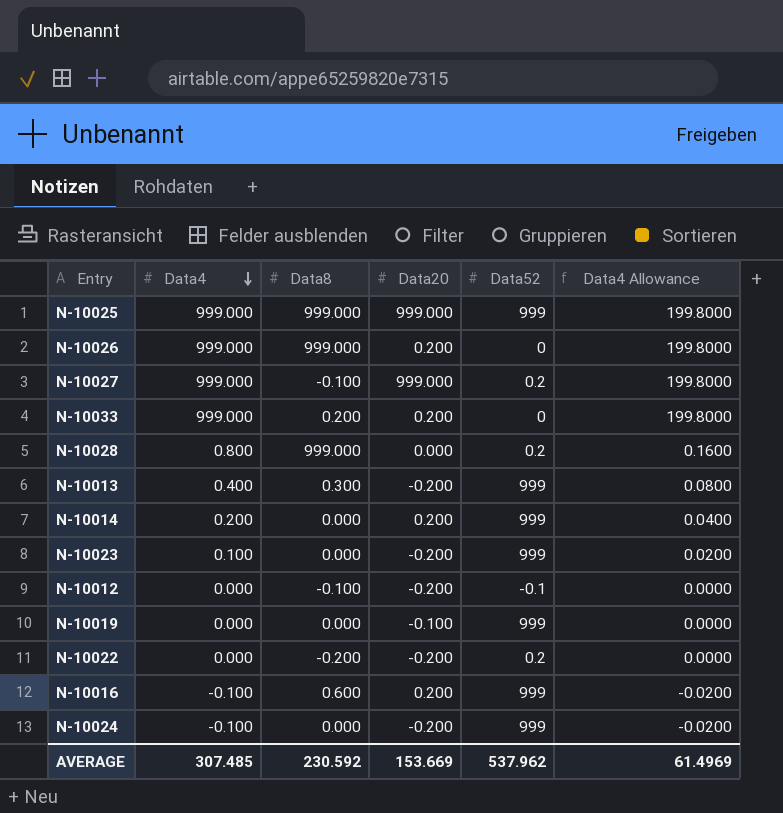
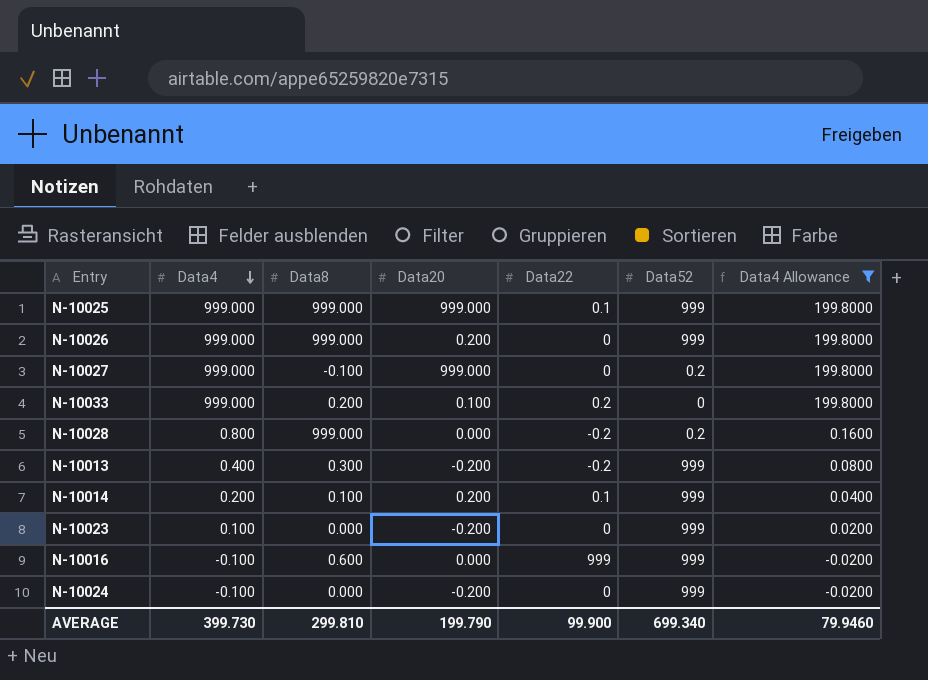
filter: none -> Data4 Allowance != 0.0000
column Data22 | position: none -> 5
N-10026 | Data52: 0 -> 999
N-10033 | Data20: 0.200 -> 0.100
N-10014 | Data8: 0.000 -> 0.100
N-10016 | Data20: 0.200 -> 0.000
AVERAGE | Data4: 307.485 -> 399.730
AVERAGE | Data8: 230.592 -> 299.810
AVERAGE | Data20: 153.669 -> 199.790
AVERAGE | Data52: 537.962 -> 699.340
AVERAGE | Data4 Allowance: 61.4969 -> 79.9460

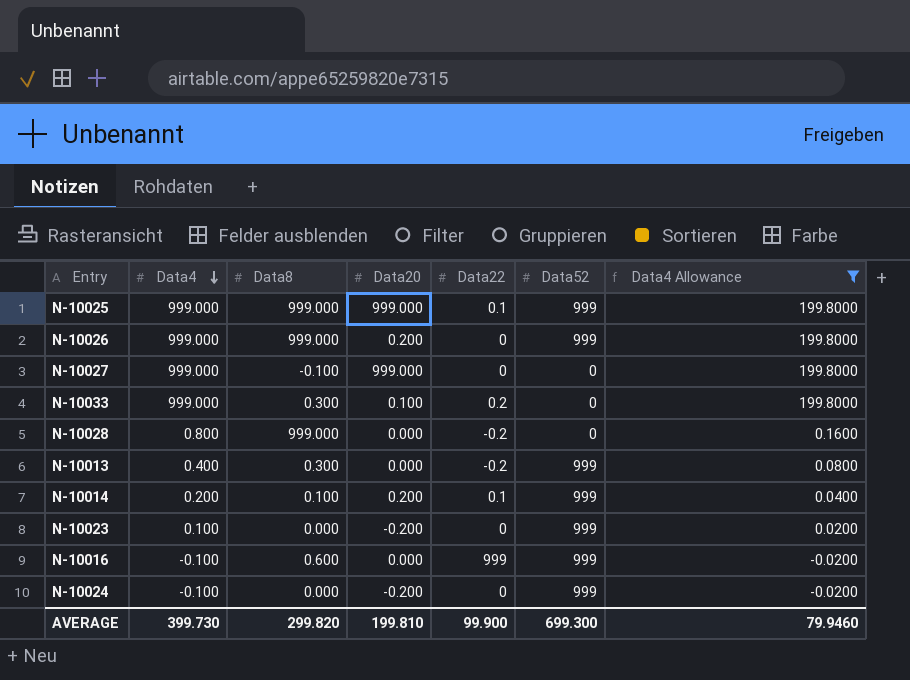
N-10027 | Data52: 0.2 -> 0
N-10033 | Data8: 0.200 -> 0.300
N-10028 | Data52: 0.2 -> 0
N-10013 | Data20: -0.200 -> 0.000
AVERAGE | Data8: 299.810 -> 299.820
AVERAGE | Data20: 199.790 -> 199.810
AVERAGE | Data52: 699.340 -> 699.300

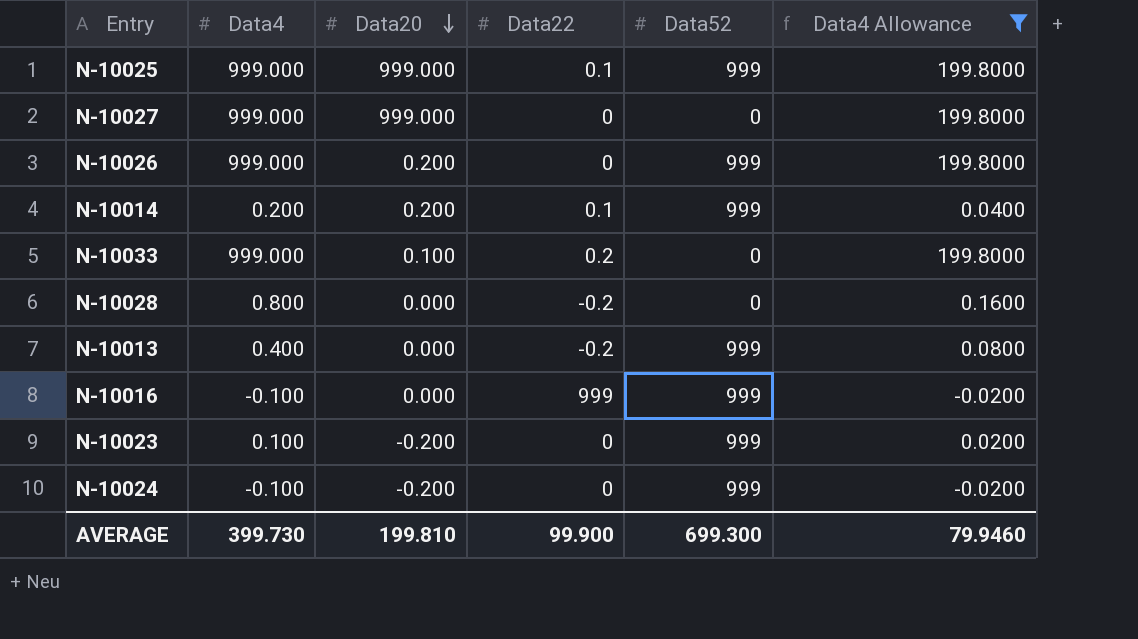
row order: Data4 descending -> Data20 descending
column Data8 | position: 3 -> none

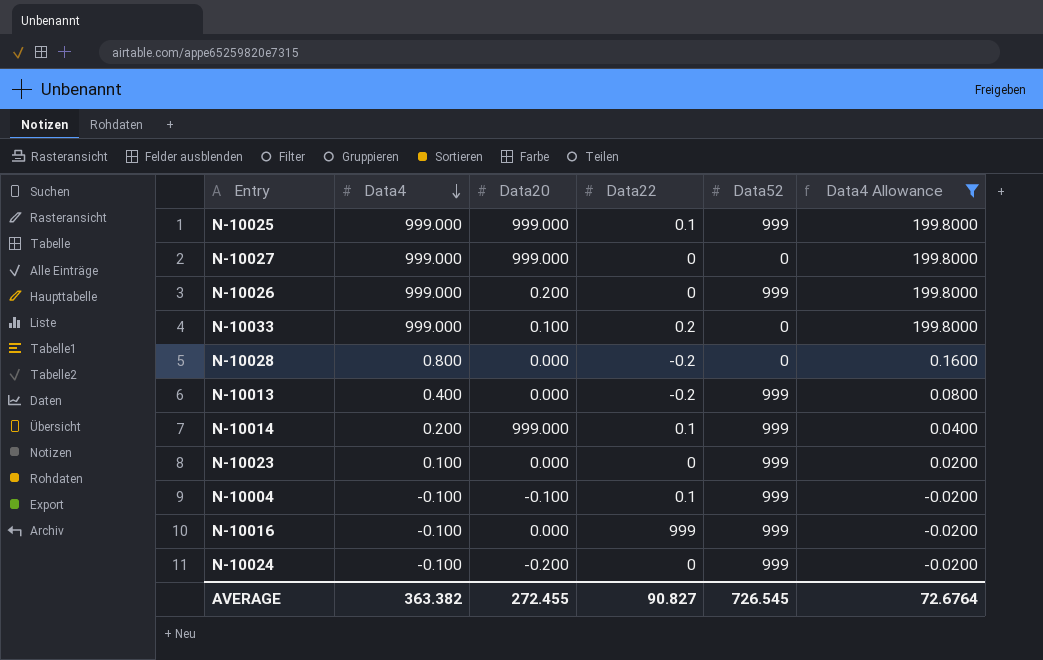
row order: Data20 descending -> Data4 descending
N-10014 | Data20: 0.200 -> 999.000
N-10023 | Data20: -0.200 -> 0.000
row N-10004: none -> -0.100 | -0.100 | 0.1 | 999 | -0.0200
AVERAGE | Data4: 399.730 -> 363.382
AVERAGE | Data20: 199.810 -> 272.455
AVERAGE | Data22: 99.900 -> 90.827
AVERAGE | Data52: 699.300 -> 726.545
AVERAGE | Data4 Allowance: 79.9460 -> 72.6764

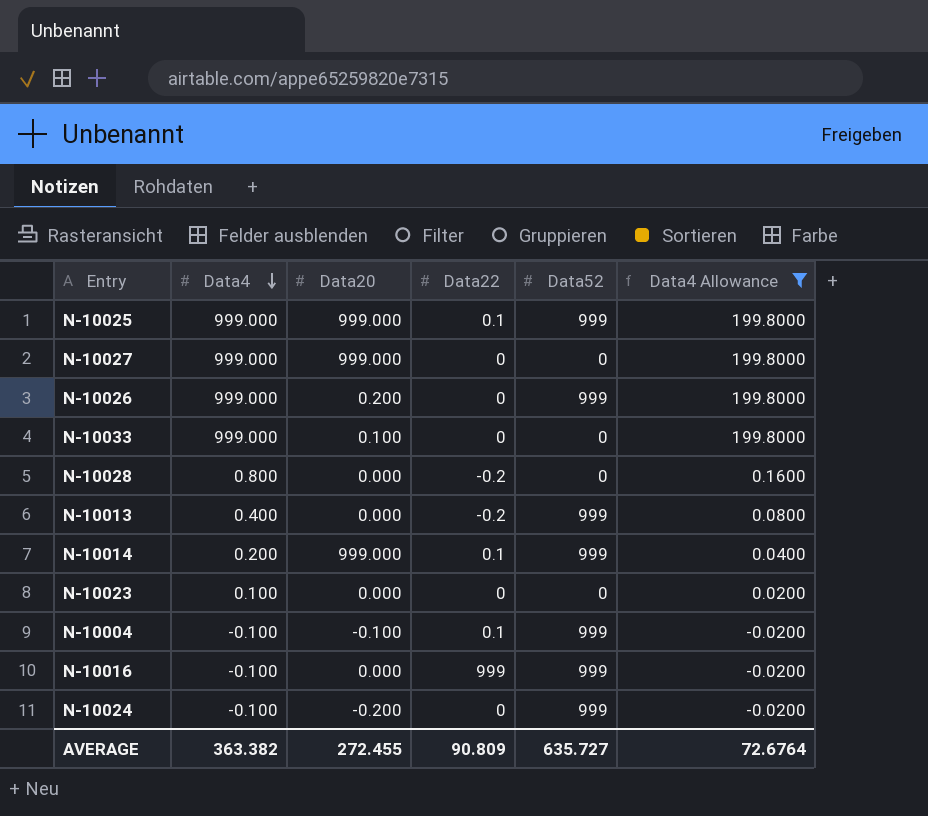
N-10033 | Data22: 0.2 -> 0
N-10023 | Data52: 999 -> 0
AVERAGE | Data22: 90.827 -> 90.809
AVERAGE | Data52: 726.545 -> 635.727

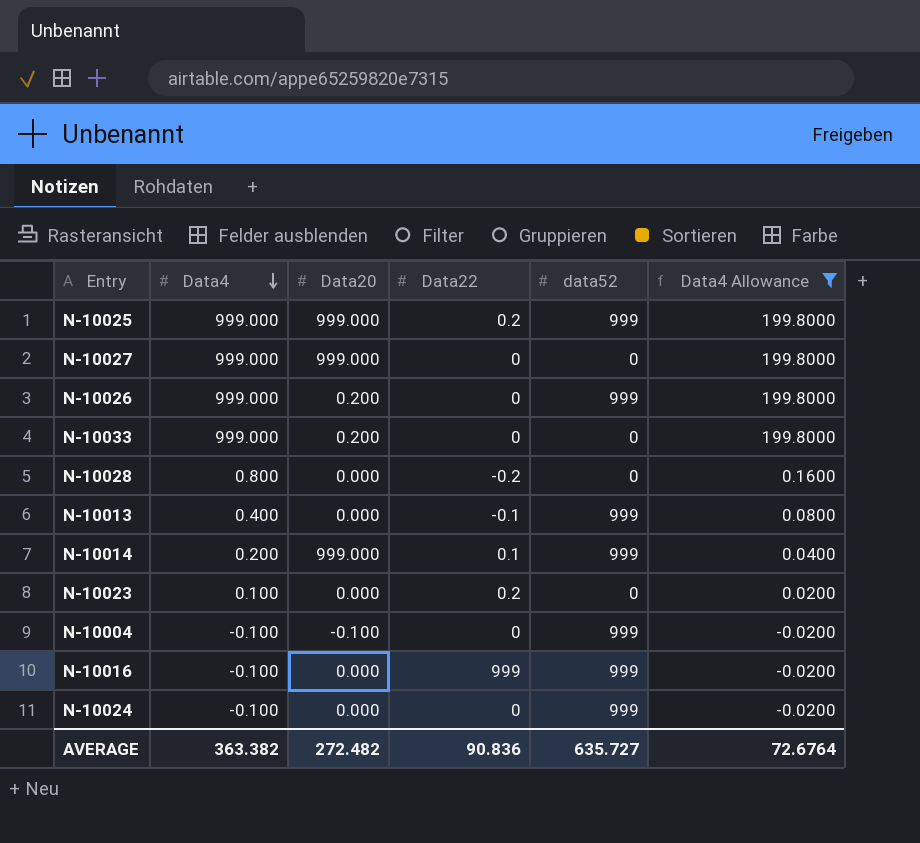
column name: Data52 -> data52
N-10025 | Data22: 0.1 -> 0.2
N-10033 | Data20: 0.100 -> 0.200
N-10013 | Data22: -0.2 -> -0.1
N-10023 | Data22: 0 -> 0.2
N-10004 | Data22: 0.1 -> 0
N-10024 | Data20: -0.200 -> 0.000
AVERAGE | Data20: 272.455 -> 272.482
AVERAGE | Data22: 90.809 -> 90.836

